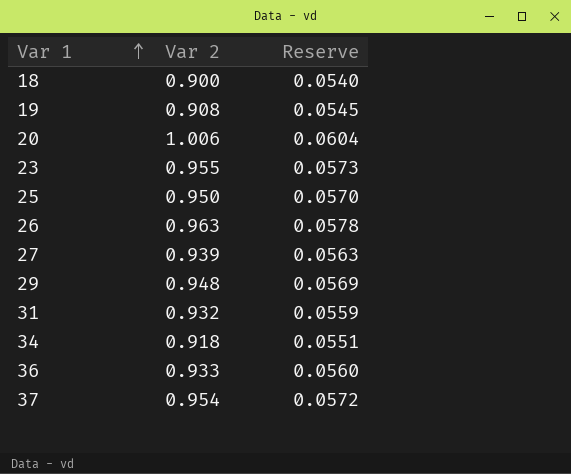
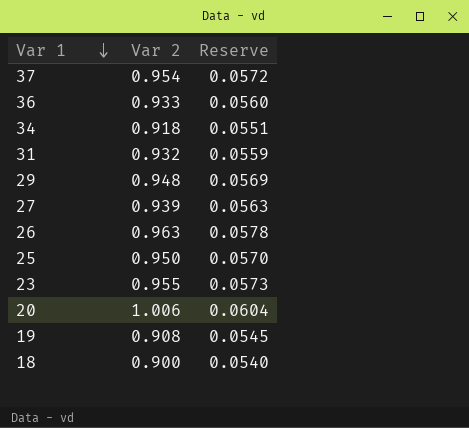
row order: Var 1 ascending -> Var 1 descending

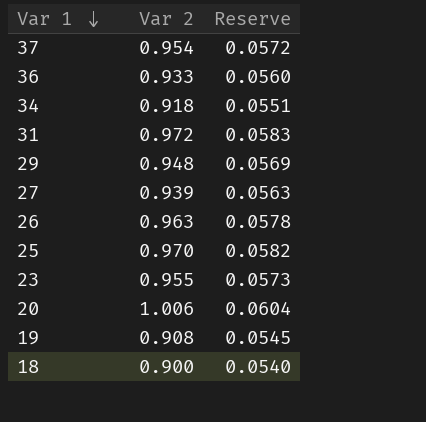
31 | Var 2: 0.932 -> 0.972
31 | Reserve: 0.0559 -> 0.0583
25 | Var 2: 0.950 -> 0.970
25 | Reserve: 0.0570 -> 0.0582

